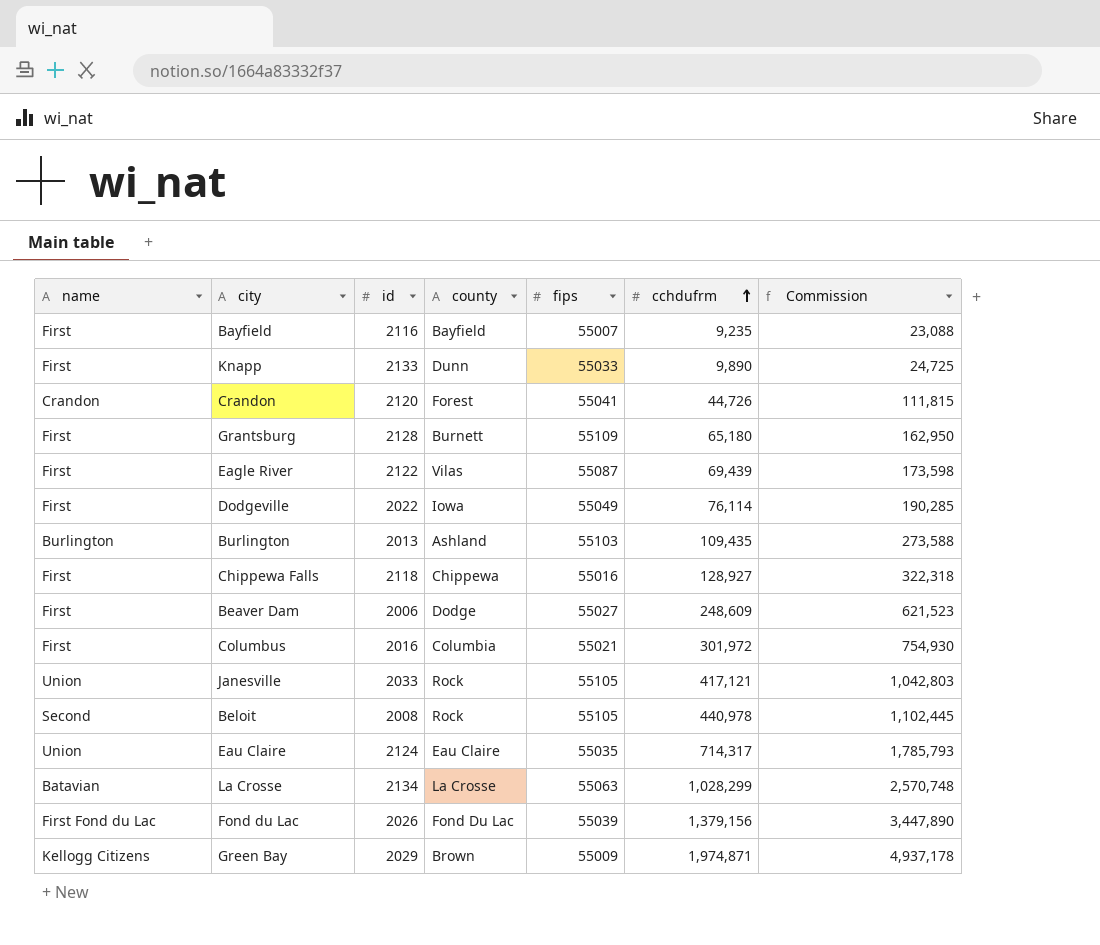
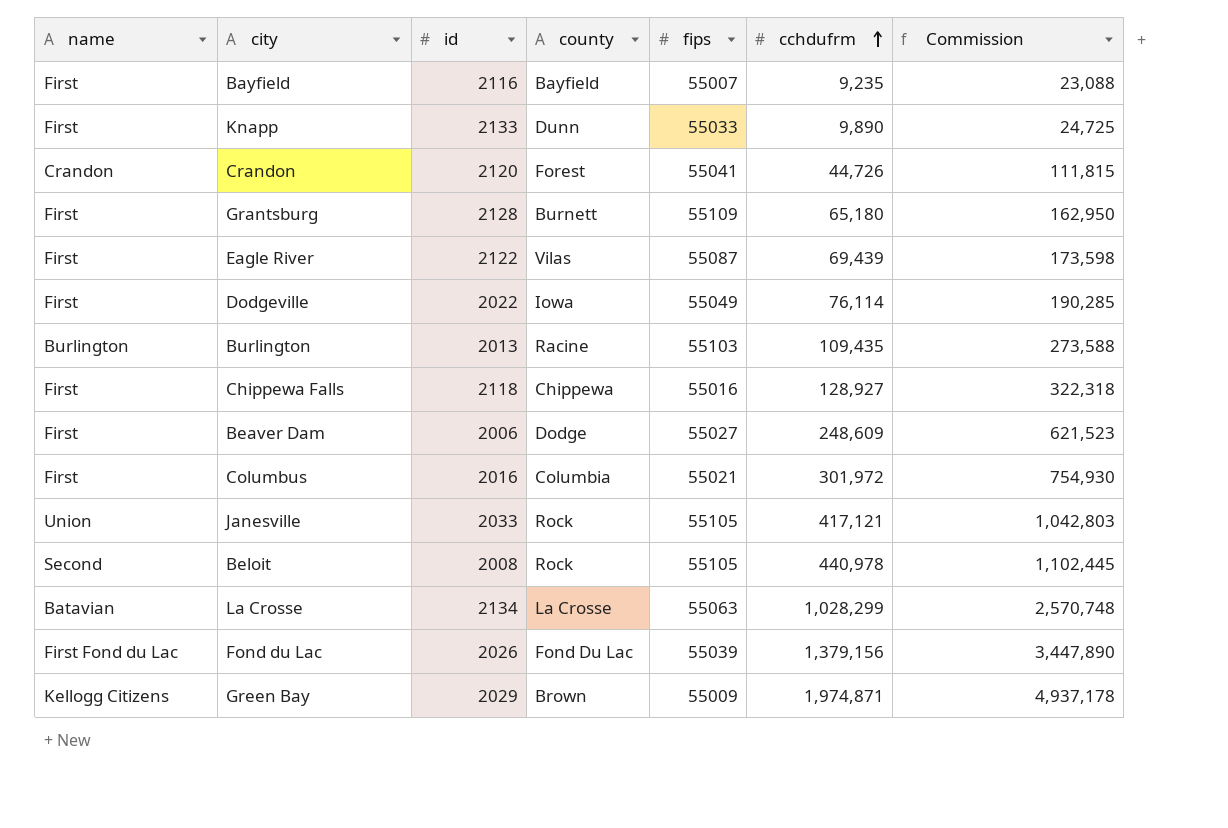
row Eau Claire: Union | 2124 | Eau Claire | 55035 | 714,317 | 1,785,793 -> none
Burlington | county: Ashland -> Racine

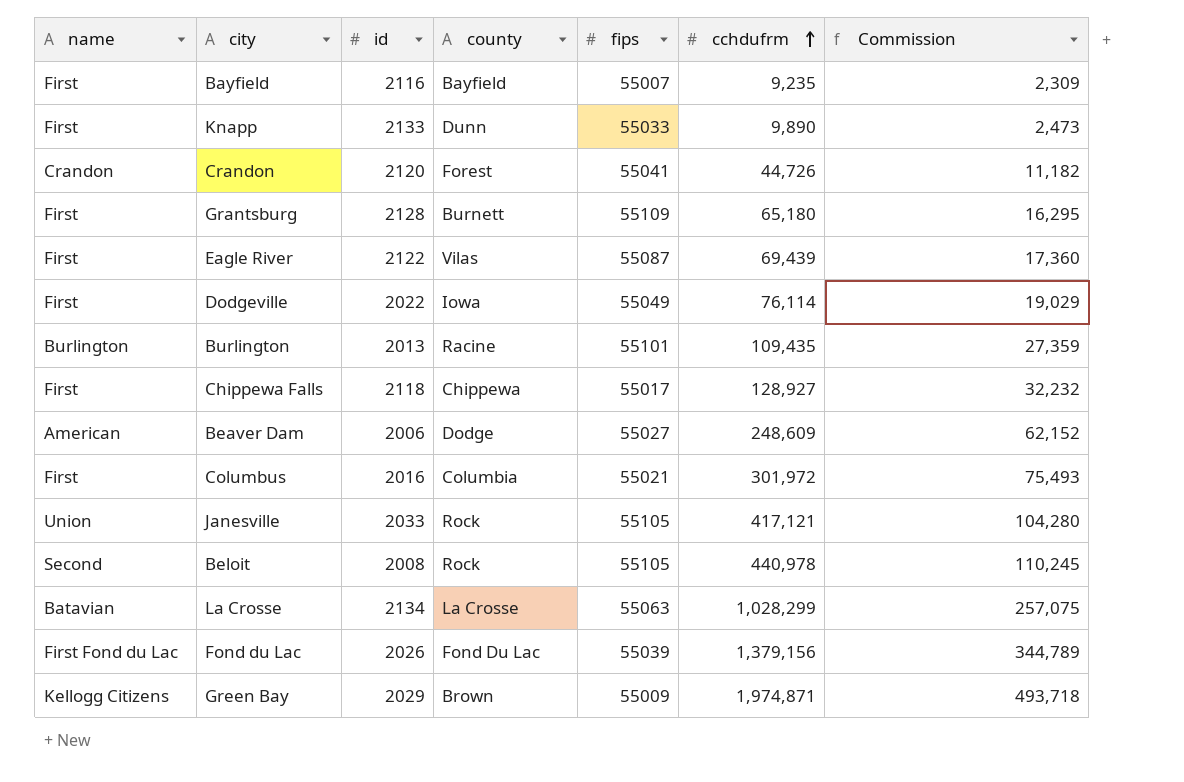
column Commission | formula: [cchdufrm] * 2.5 -> [cchdufrm] * 0.25
Burlington | fips: 55103 -> 55101
Chippewa Falls | fips: 55016 -> 55017
Beaver Dam | name: First -> American

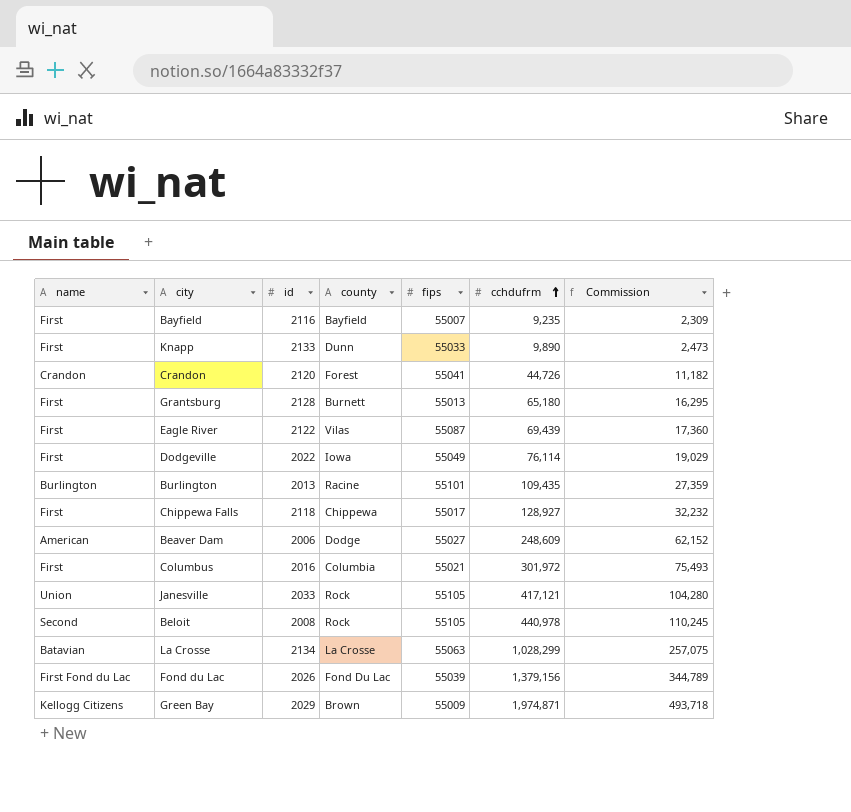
Grantsburg | fips: 55109 -> 55013

